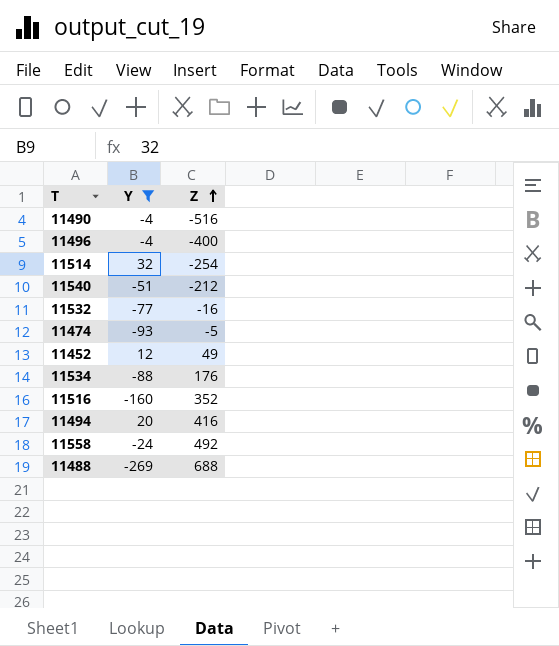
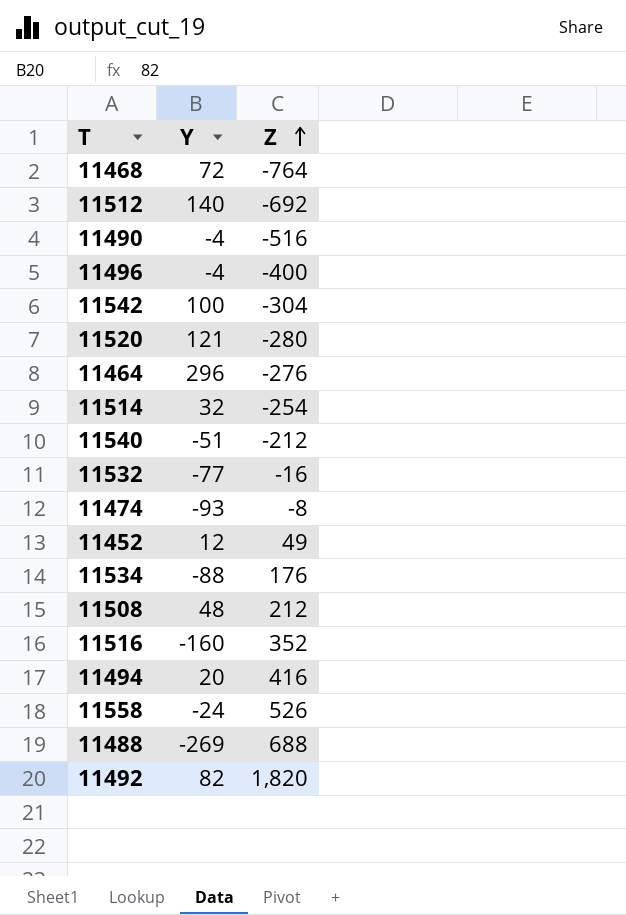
filter: Y <= 32 -> none
11474 | Z: -5 -> -8
11558 | Z: 492 -> 526

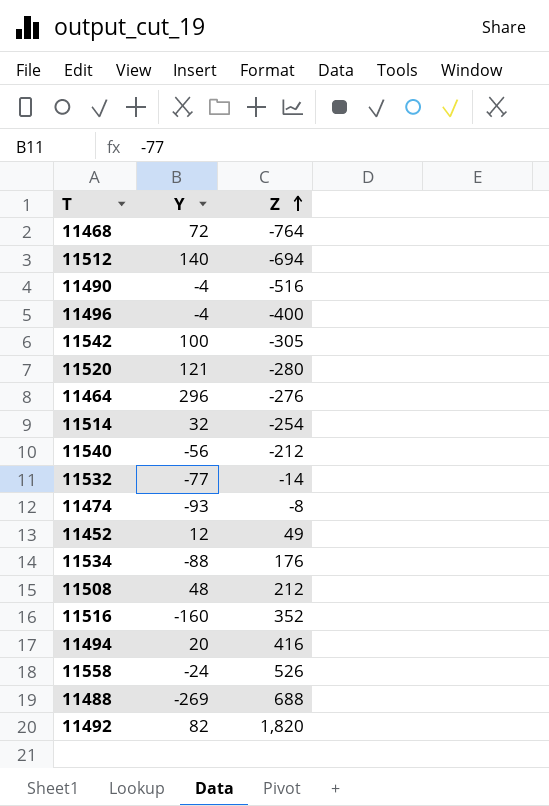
11512 | Z: -692 -> -694
11542 | Z: -304 -> -305
11540 | Y: -51 -> -56
11532 | Z: -16 -> -14

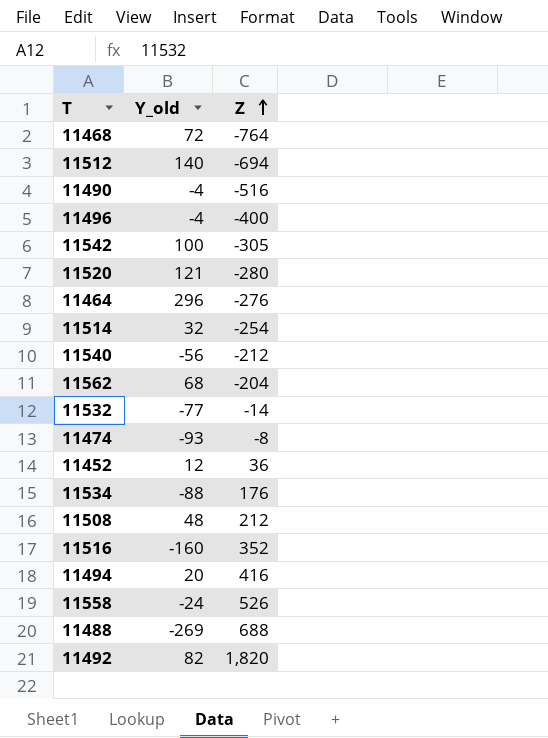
column name: Y -> Y_old
row 11562: none -> 68 | -204
11452 | Z: 49 -> 36

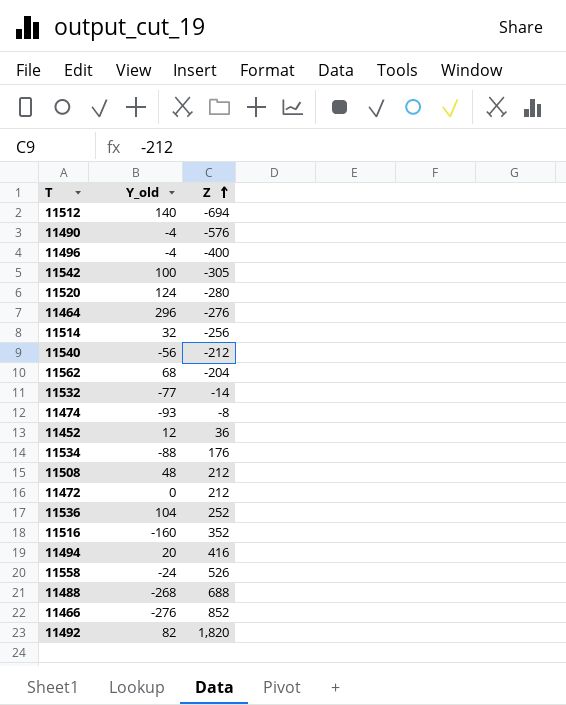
row 11468: 72 | -764 -> none
11490 | Z: -516 -> -576
11520 | Y_old: 121 -> 124
11514 | Z: -254 -> -256
row 11472: none -> 0 | 212
row 11536: none -> 104 | 252
11488 | Y_old: -269 -> -268
row 11466: none -> -276 | 852

